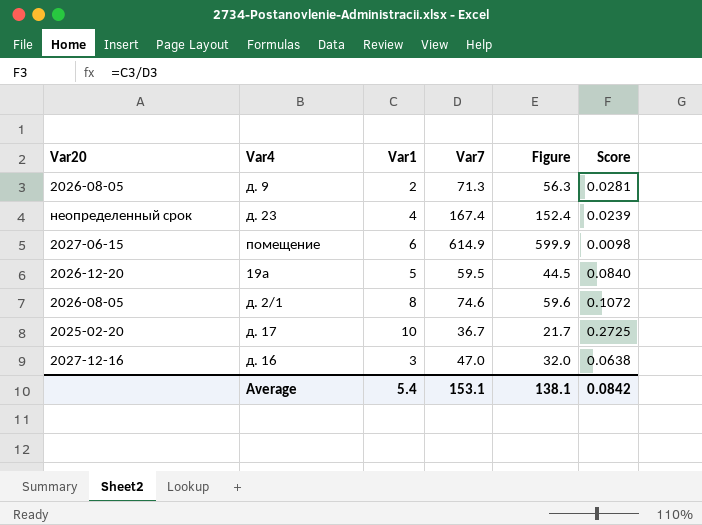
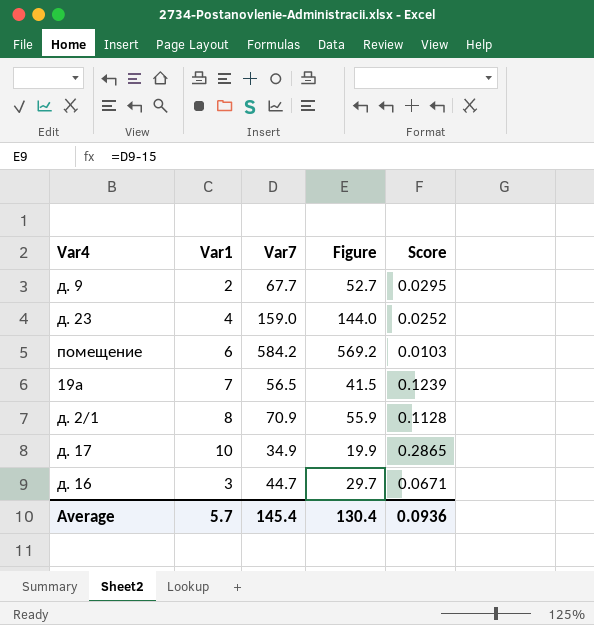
column Var20 | position: 1 -> none
д. 9 | Var7: 71.3 -> 67.7
д. 9 | Figure: 56.3 -> 52.7
д. 9 | Score: 0.0281 -> 0.0295
д. 23 | Var7: 167.4 -> 159.0
д. 23 | Figure: 152.4 -> 144.0
д. 23 | Score: 0.0239 -> 0.0252
помещение | Var7: 614.9 -> 584.2
помещение | Figure: 599.9 -> 569.2
помещение | Score: 0.0098 -> 0.0103
19а | Var1: 5 -> 7
19а | Var7: 59.5 -> 56.5
19а | Figure: 44.5 -> 41.5
19а | Score: 0.0840 -> 0.1239
д. 2/1 | Var7: 74.6 -> 70.9
д. 2/1 | Figure: 59.6 -> 55.9
д. 2/1 | Score: 0.1072 -> 0.1128
д. 17 | Var7: 36.7 -> 34.9
д. 17 | Figure: 21.7 -> 19.9
д. 17 | Score: 0.2725 -> 0.2865
д. 16 | Var7: 47.0 -> 44.7
д. 16 | Figure: 32.0 -> 29.7
д. 16 | Score: 0.0638 -> 0.0671
Average | Var1: 5.4 -> 5.7
Average | Var7: 153.1 -> 145.4
Average | Figure: 138.1 -> 130.4
Average | Score: 0.0842 -> 0.0936

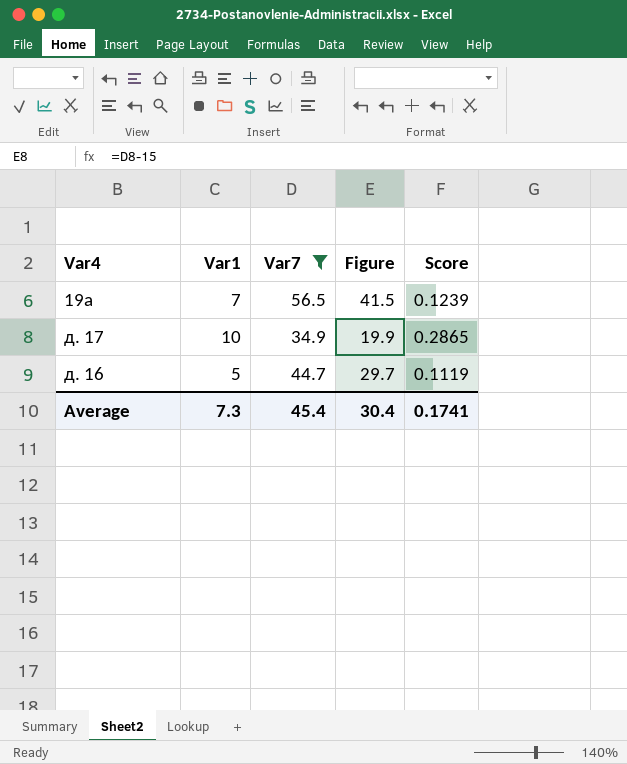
filter: none -> Var7 <= 56.5
д. 16 | Var1: 3 -> 5
д. 16 | Score: 0.0671 -> 0.1119
Average | Var1: 5.7 -> 7.3
Average | Var7: 145.4 -> 45.4
Average | Figure: 130.4 -> 30.4
Average | Score: 0.0936 -> 0.1741

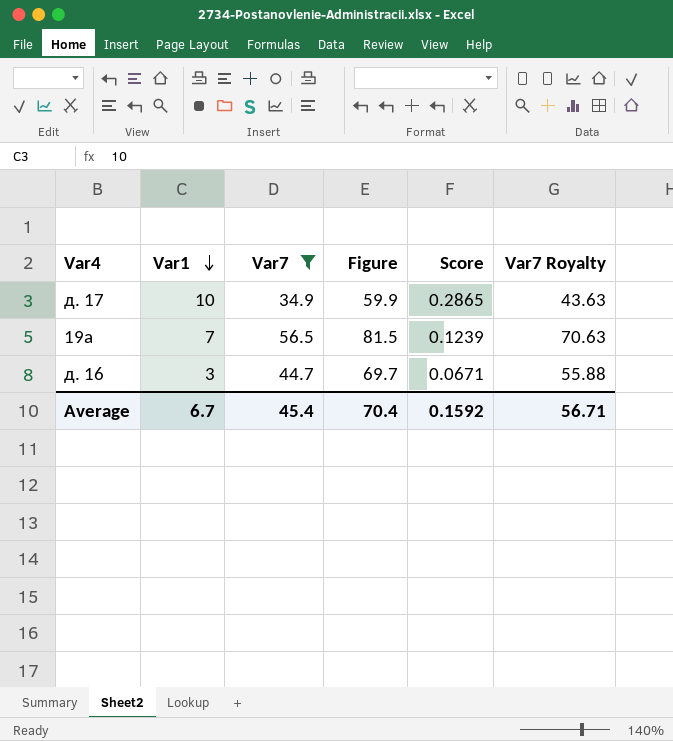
row order: none -> Var1 descending
column Figure | formula: [Var7] - 15 -> [Var7] + 25
column Var7 Royalty | formula: none -> [Var7] * 1.25
д. 16 | Var1: 5 -> 3
д. 16 | Score: 0.1119 -> 0.0671
Average | Var1: 7.3 -> 6.7
Average | Figure: 30.4 -> 70.4
Average | Score: 0.1741 -> 0.1592

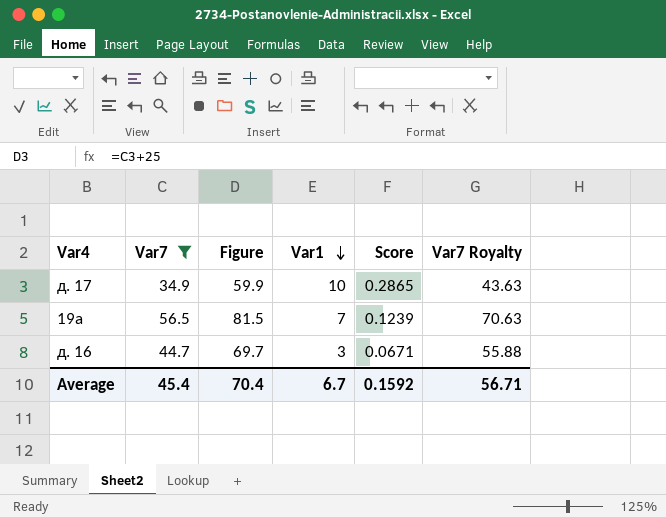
column Var1 | position: 2 -> 4

